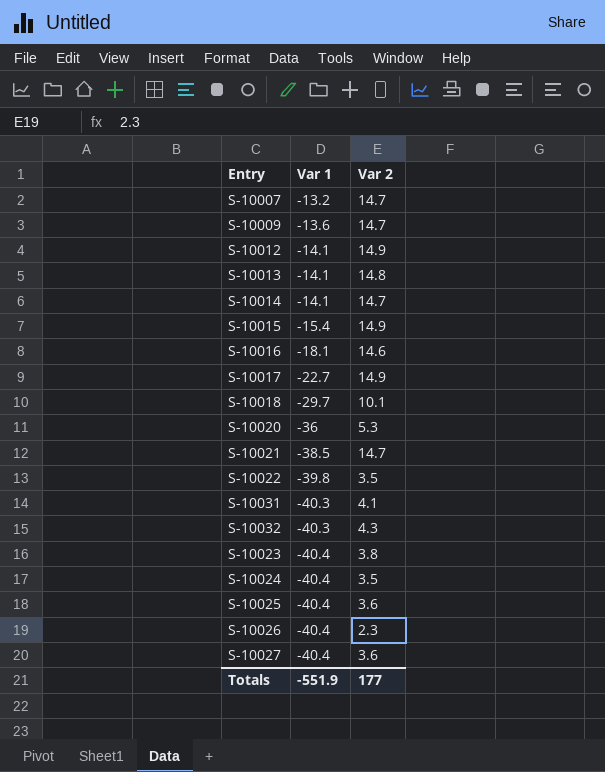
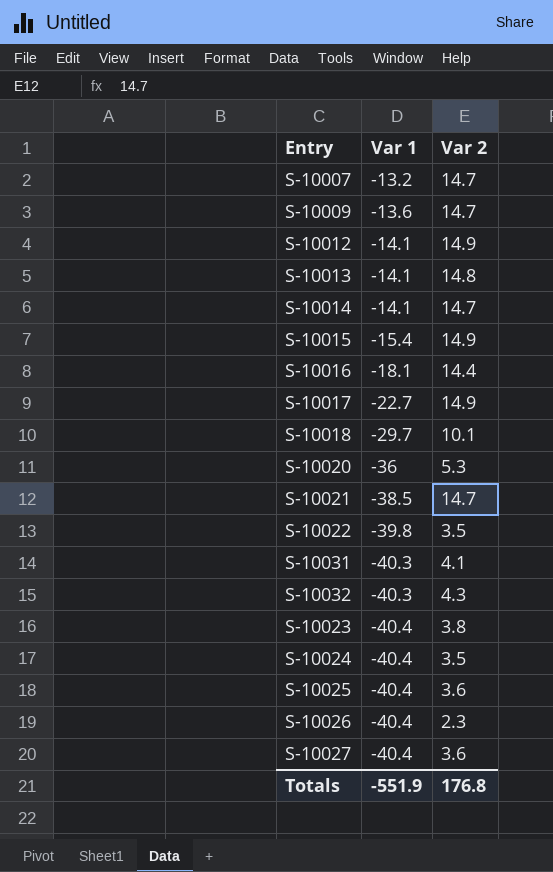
S-10016 | Var 2: 14.6 -> 14.4
Totals | Var 2: 177 -> 176.8

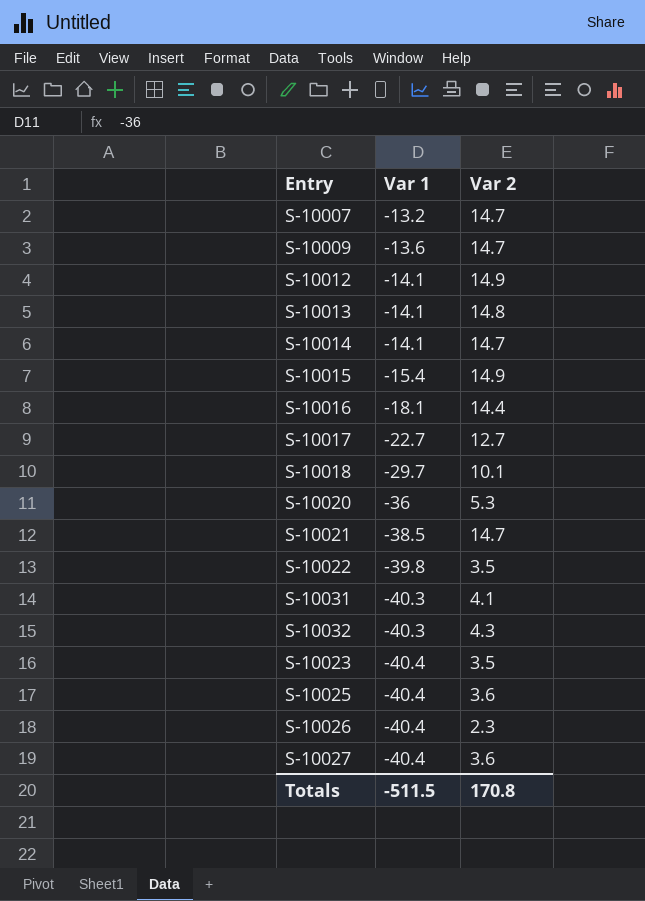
row S-10024: -40.4 | 3.5 -> none
S-10017 | Var 2: 14.9 -> 12.7
S-10023 | Var 2: 3.8 -> 3.5
Totals | Var 1: -551.9 -> -511.5
Totals | Var 2: 176.8 -> 170.8

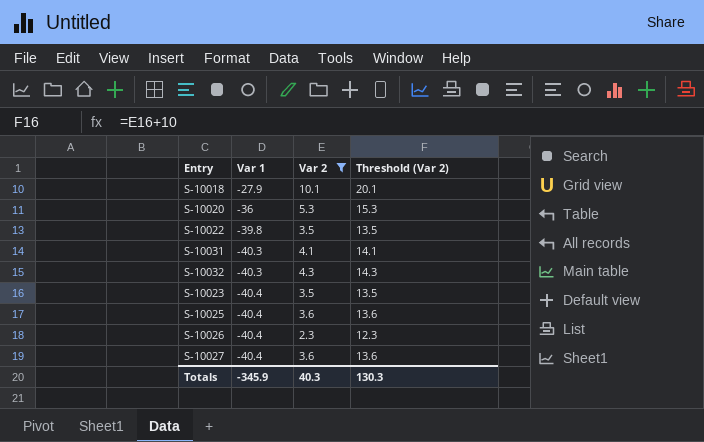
filter: none -> Var 2 <= 10.1
column Threshold (Var 2) | formula: none -> [Var 2] + 10
S-10018 | Var 1: -29.7 -> -27.9
Totals | Var 1: -511.5 -> -345.9
Totals | Var 2: 170.8 -> 40.3

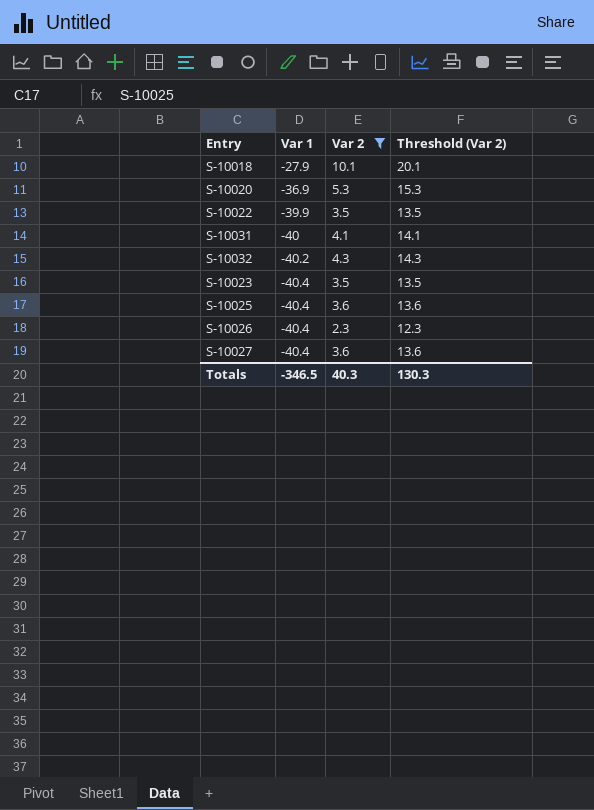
S-10020 | Var 1: -36 -> -36.9
S-10022 | Var 1: -39.8 -> -39.9
S-10031 | Var 1: -40.3 -> -40
S-10032 | Var 1: -40.3 -> -40.2
Totals | Var 1: -345.9 -> -346.5

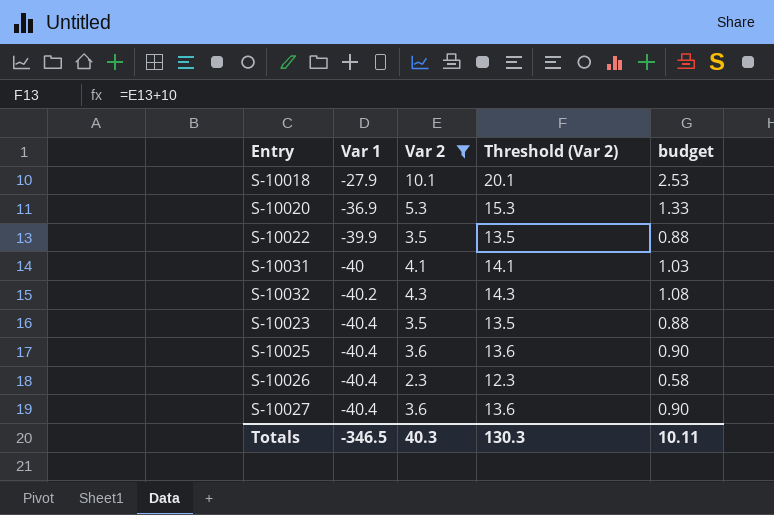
column budget | formula: none -> [Var 2] * 0.25

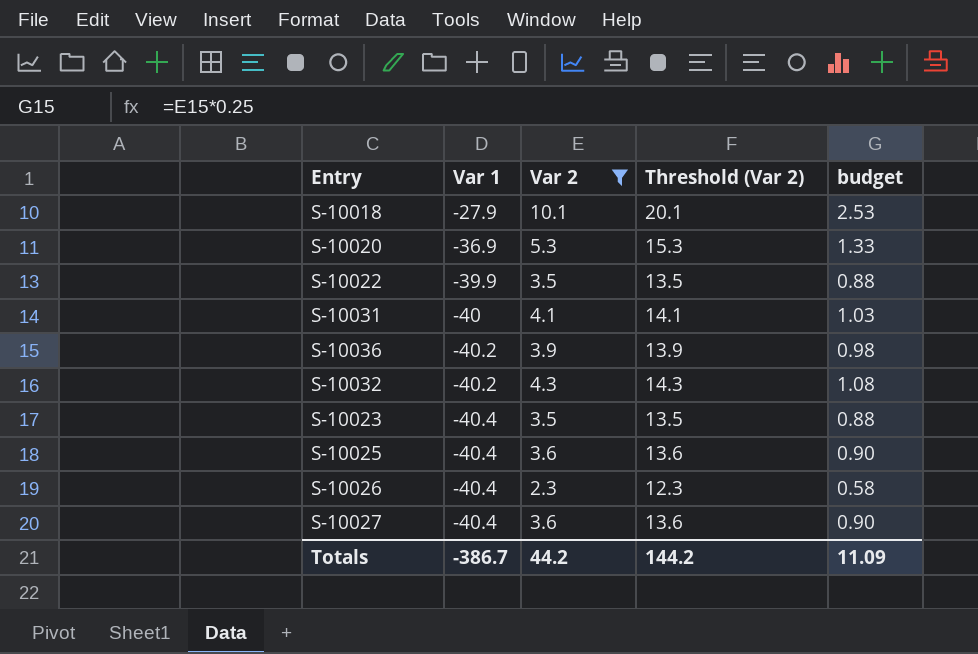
row S-10036: none -> -40.2 | 3.9 | 13.9 | 0.98
Totals | Var 1: -346.5 -> -386.7
Totals | Var 2: 40.3 -> 44.2
Totals | Threshold (Var 2): 130.3 -> 144.2
Totals | budget: 10.11 -> 11.09

